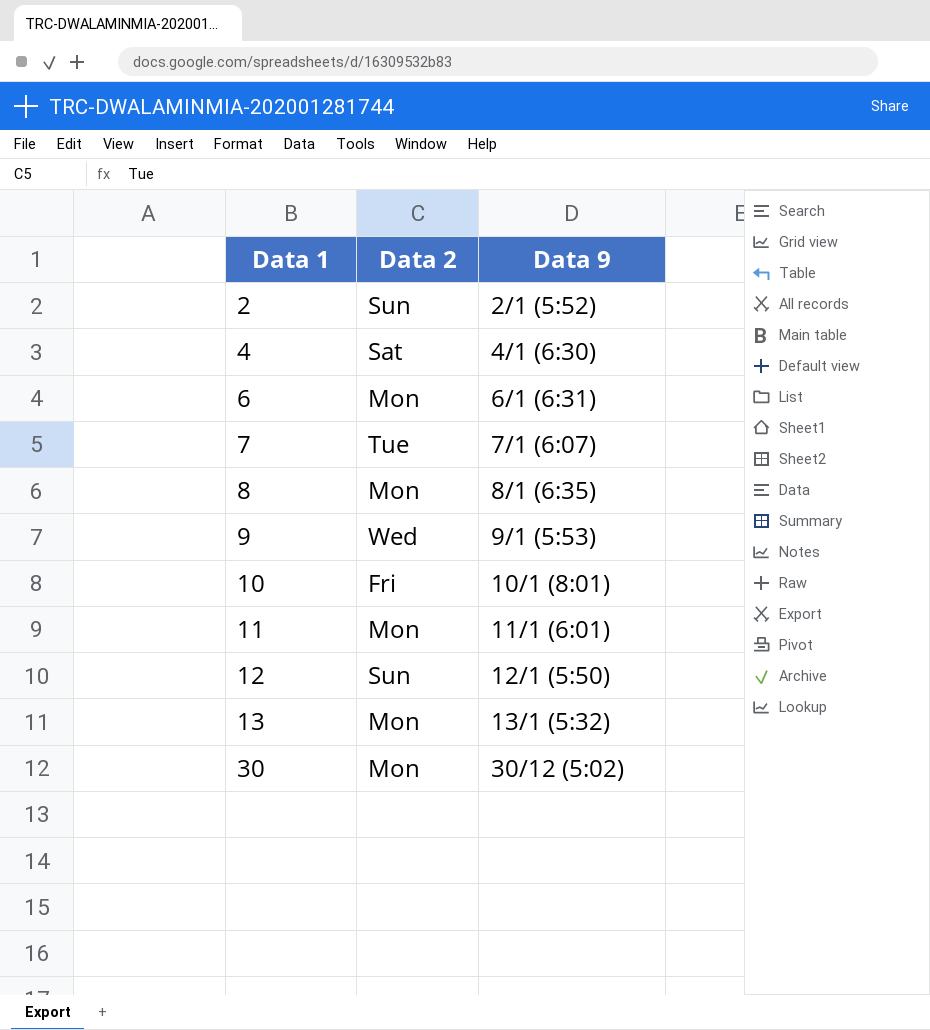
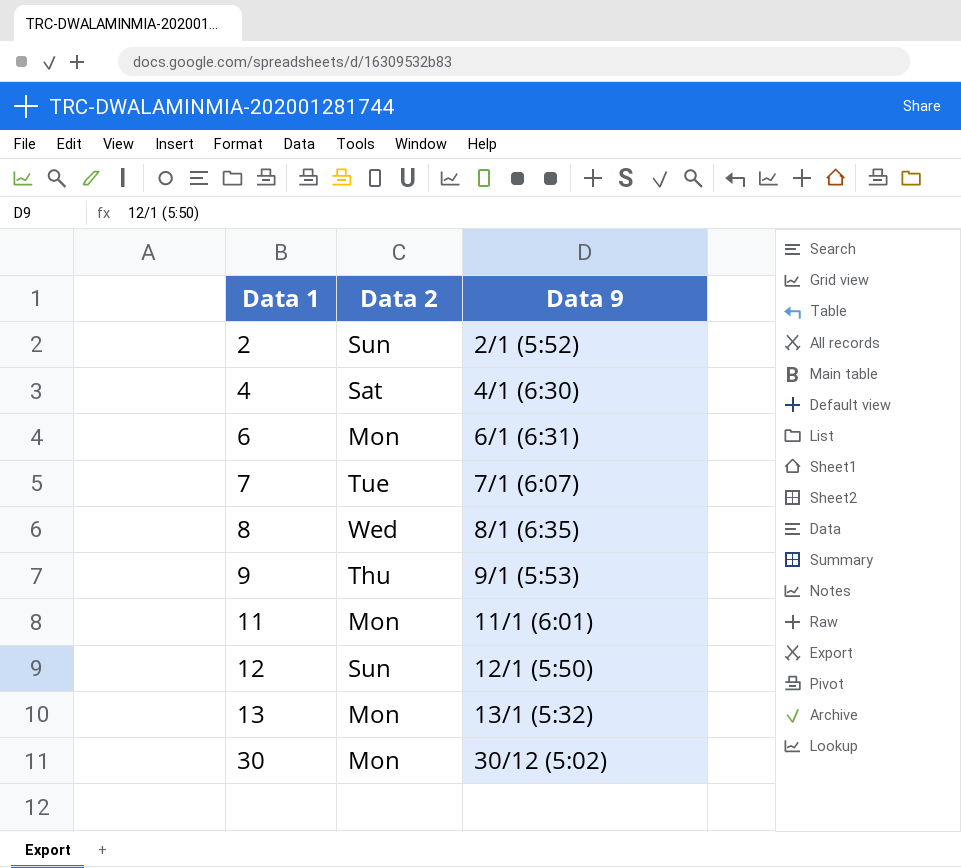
row 10: Fri | 10/1 (8:01) -> none
8 | Data 2: Mon -> Wed
9 | Data 2: Wed -> Thu

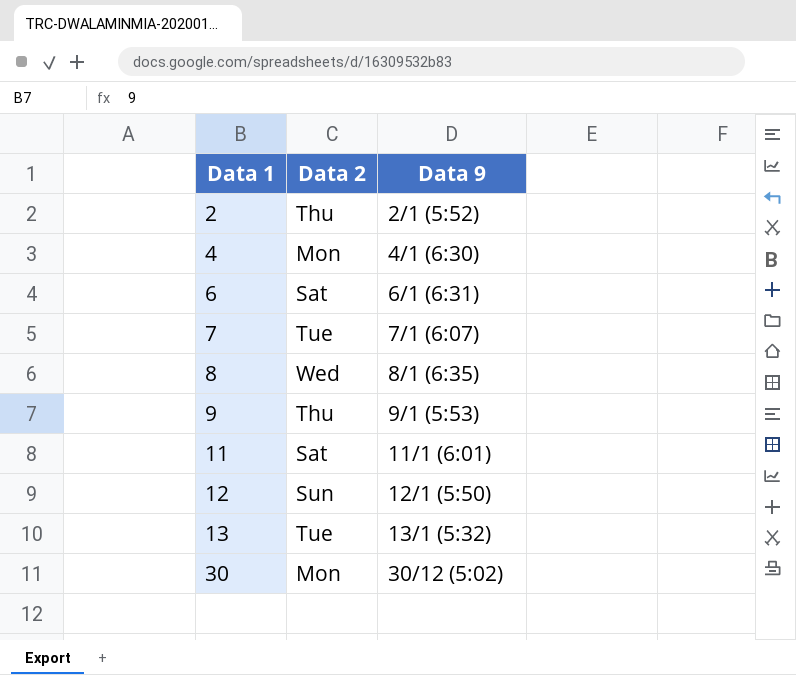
2 | Data 2: Sun -> Thu
4 | Data 2: Sat -> Mon
6 | Data 2: Mon -> Sat
11 | Data 2: Mon -> Sat
13 | Data 2: Mon -> Tue

